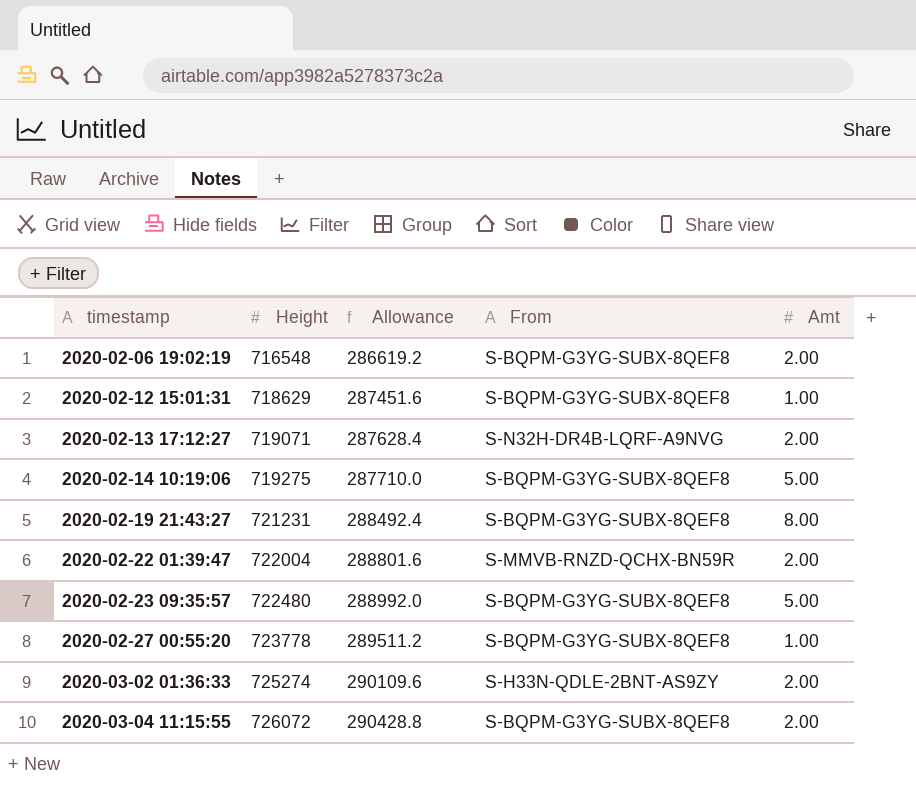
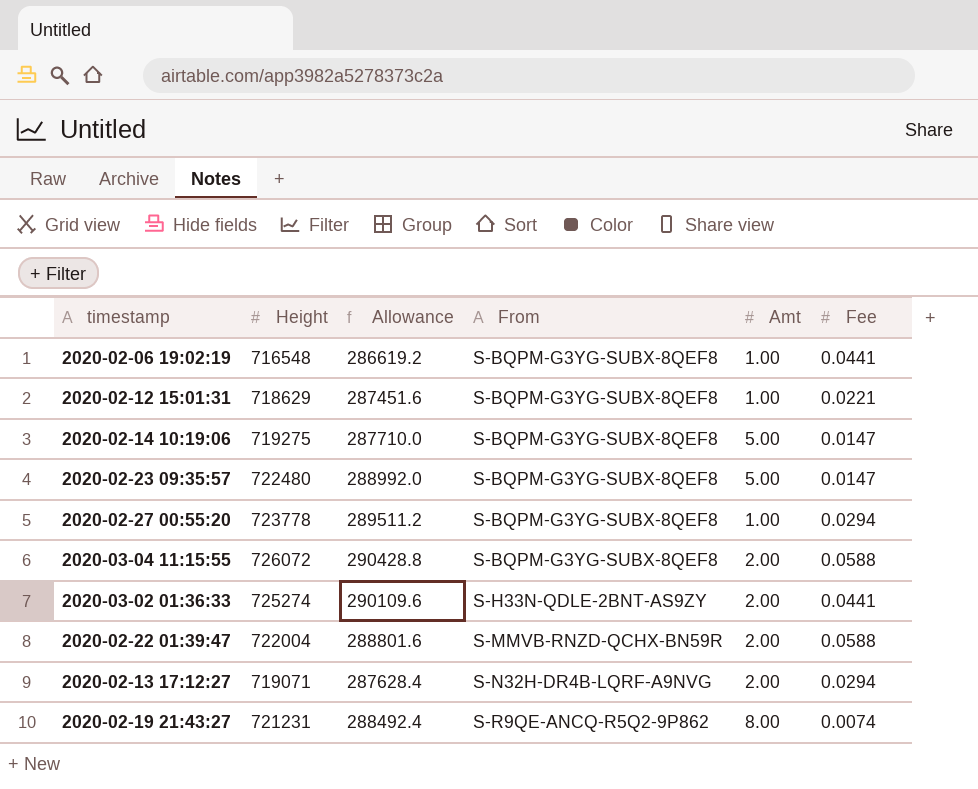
row order: timestamp ascending -> From ascending
column Fee | position: none -> 6
2020-02-06 19:02:19 | Amt: 2.00 -> 1.00
2020-02-19 21:43:27 | From: S-BQPM-G3YG-SUBX-8QEF8 -> S-R9QE-ANCQ-R5Q2-9P862

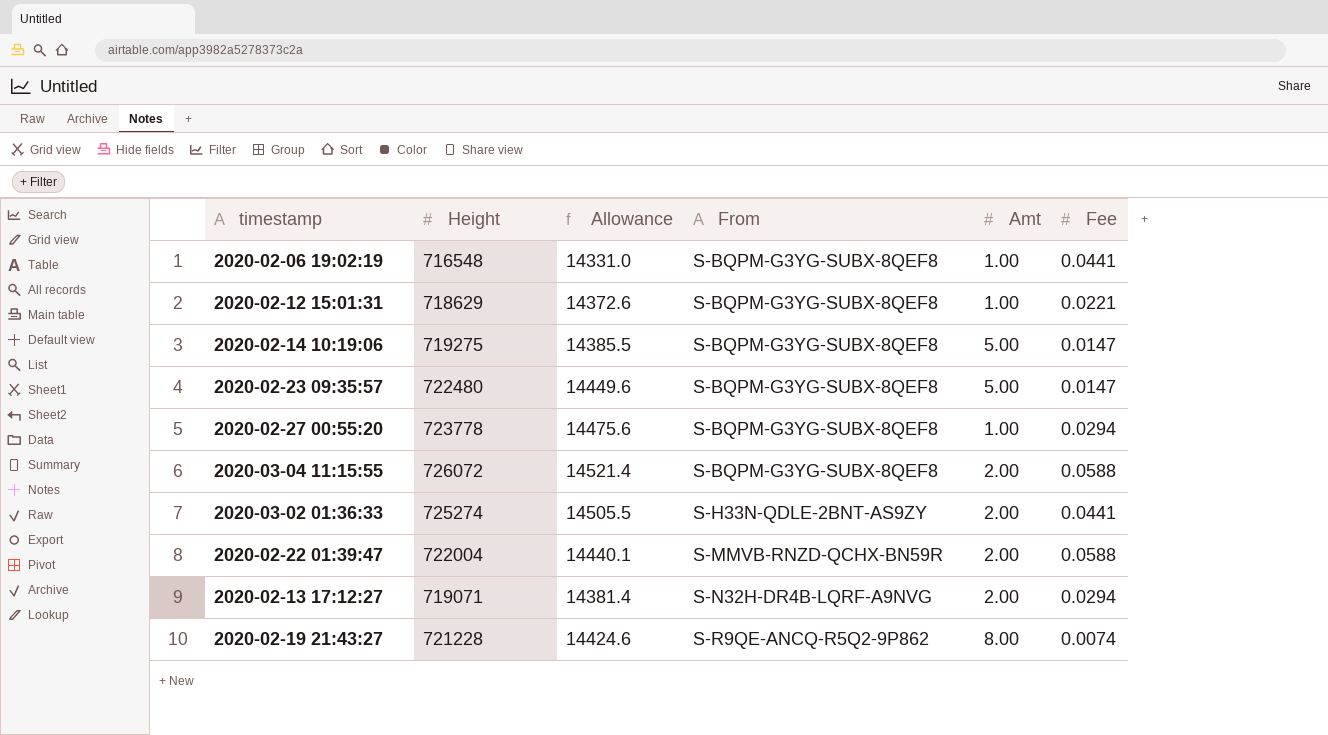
column Allowance | formula: [Height] * 0.4 -> [Height] * 0.02
2020-02-19 21:43:27 | Height: 721231 -> 721228

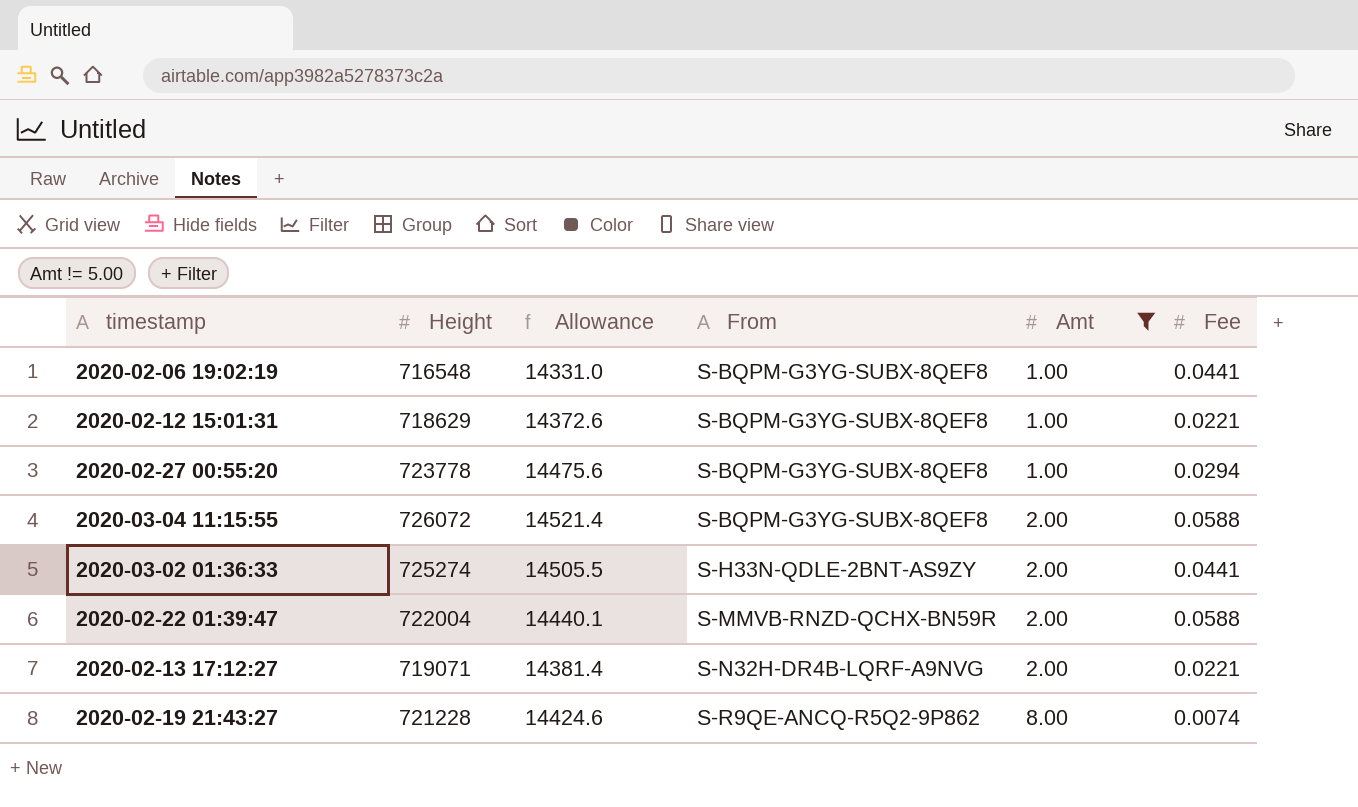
filter: none -> Amt != 5.00
2020-02-13 17:12:27 | Fee: 0.0294 -> 0.0221

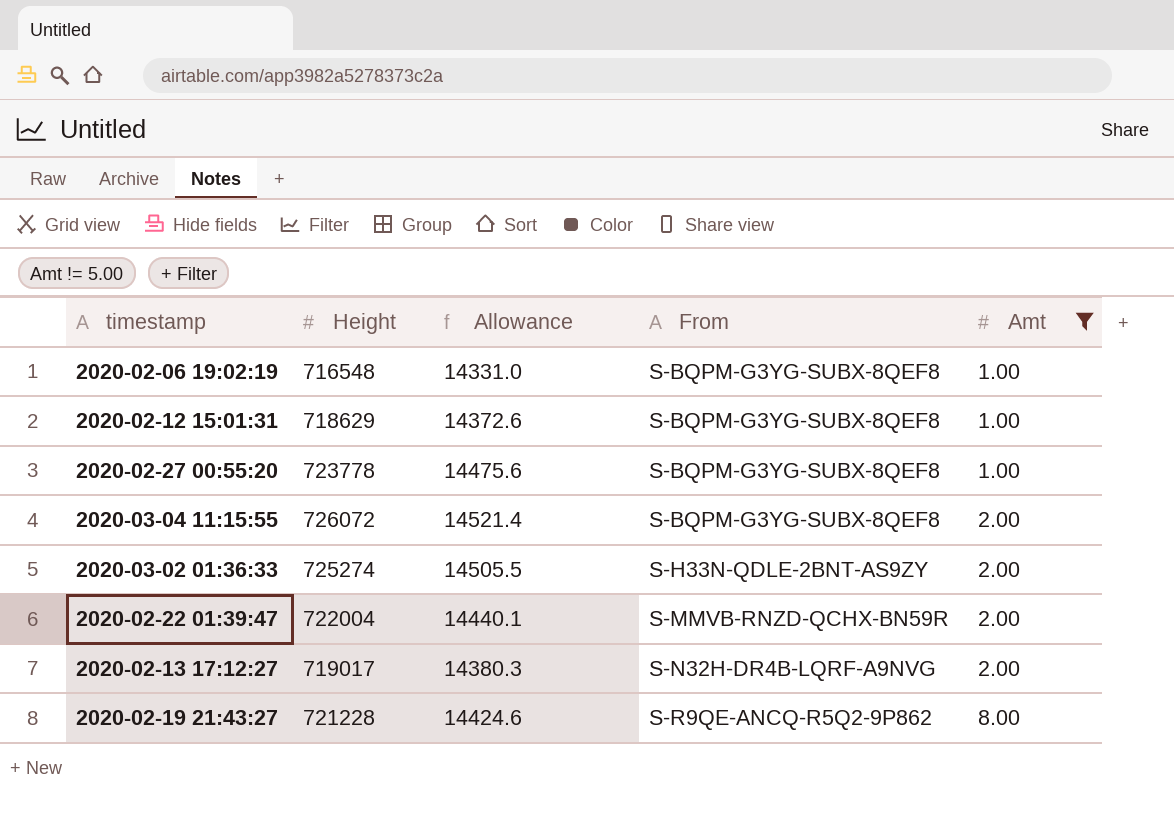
column Fee | position: 6 -> none
2020-02-13 17:12:27 | Height: 719071 -> 719017
2020-02-13 17:12:27 | Allowance: 14381.4 -> 14380.3

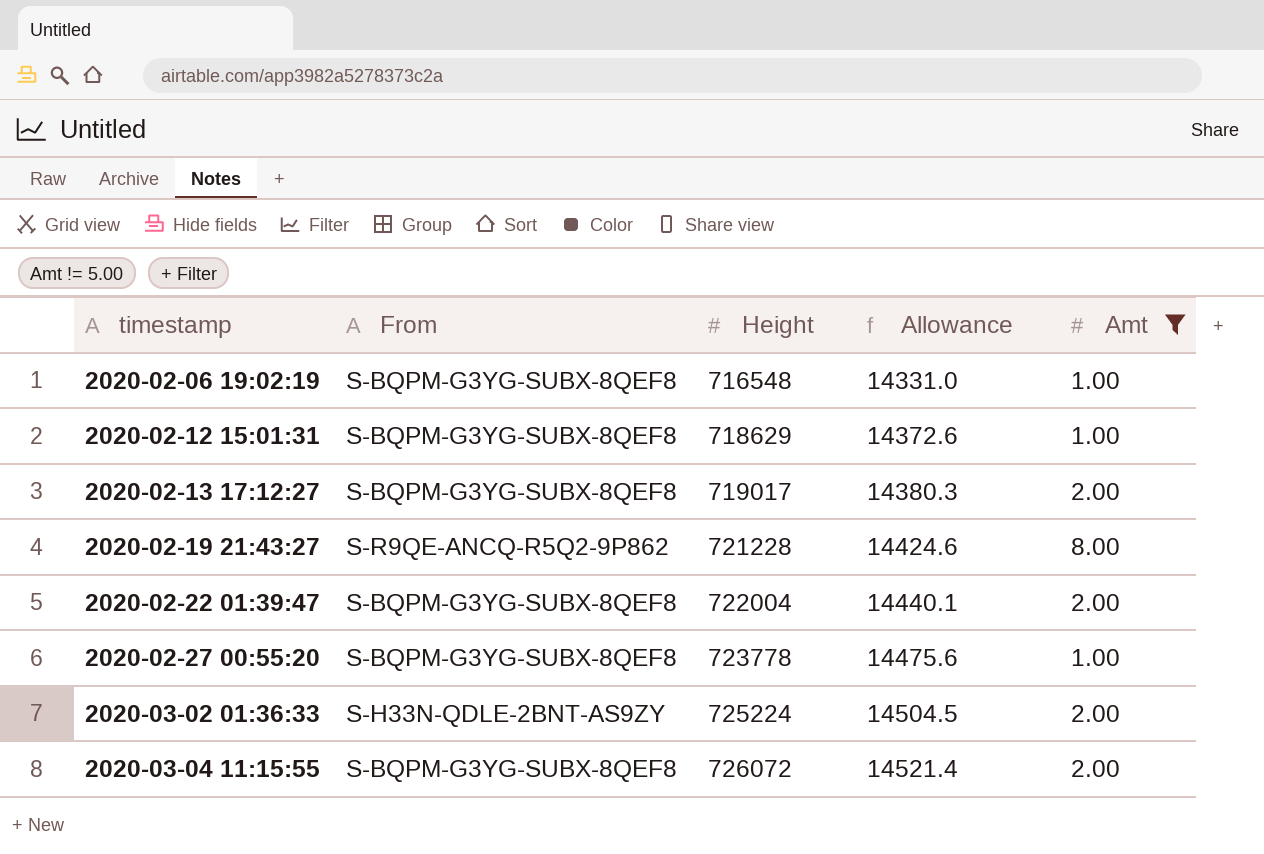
row order: From ascending -> timestamp ascending
column From | position: 4 -> 2
2020-02-13 17:12:27 | From: S-N32H-DR4B-LQRF-A9NVG -> S-BQPM-G3YG-SUBX-8QEF8
2020-02-22 01:39:47 | From: S-MMVB-RNZD-QCHX-BN59R -> S-BQPM-G3YG-SUBX-8QEF8
2020-03-02 01:36:33 | Height: 725274 -> 725224
2020-03-02 01:36:33 | Allowance: 14505.5 -> 14504.5

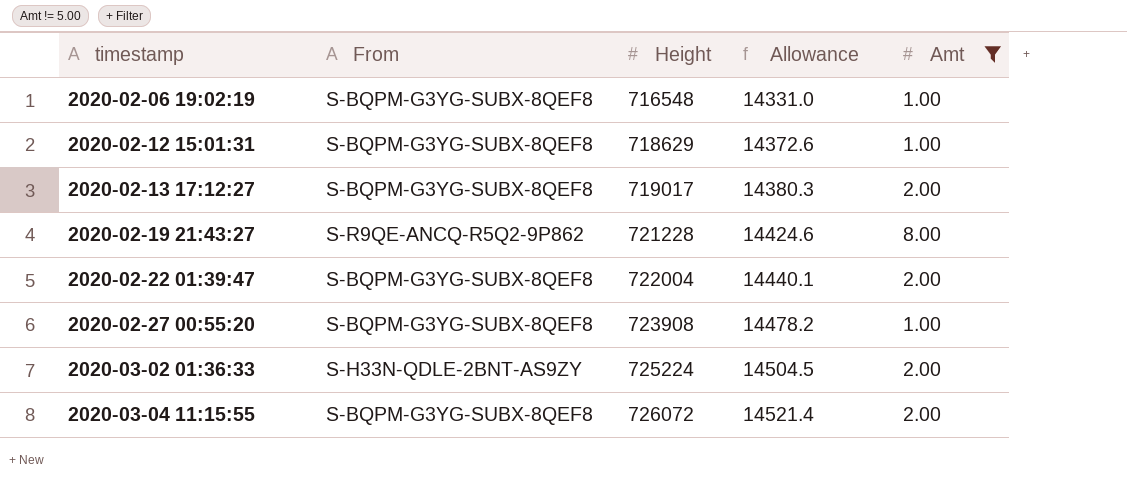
2020-02-27 00:55:20 | Height: 723778 -> 723908
2020-02-27 00:55:20 | Allowance: 14475.6 -> 14478.2

